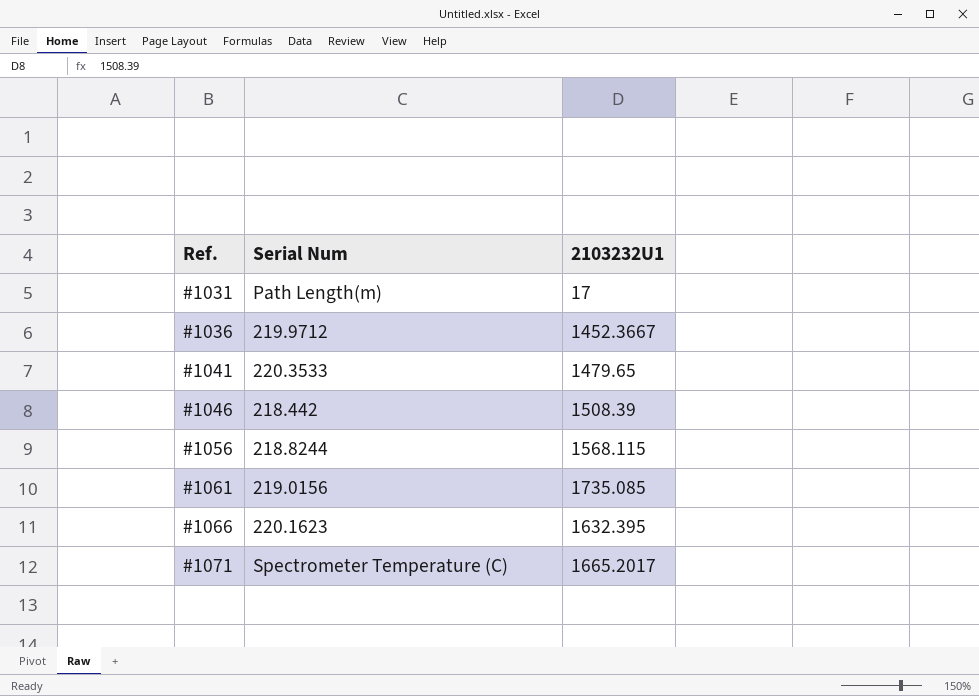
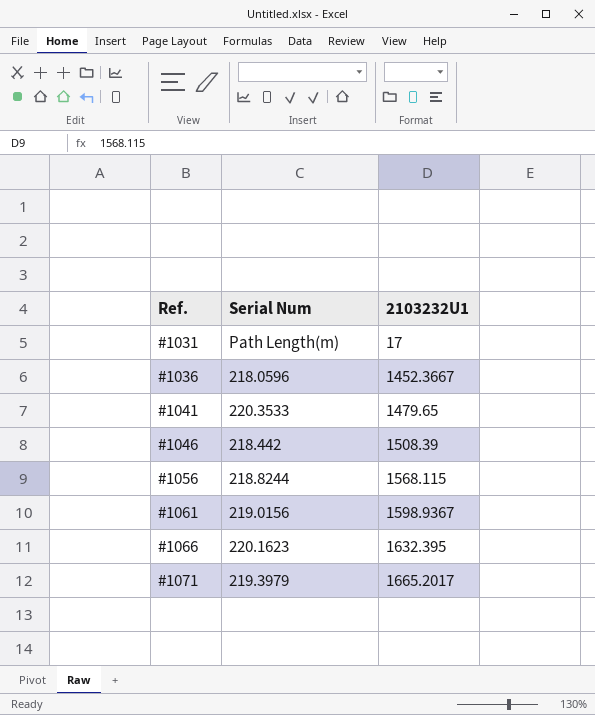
#1036 | Serial Num: 219.9712 -> 218.0596
#1061 | 2103232U1: 1735.085 -> 1598.9367
#1071 | Serial Num: Spectrometer Temperature (C) -> 219.3979

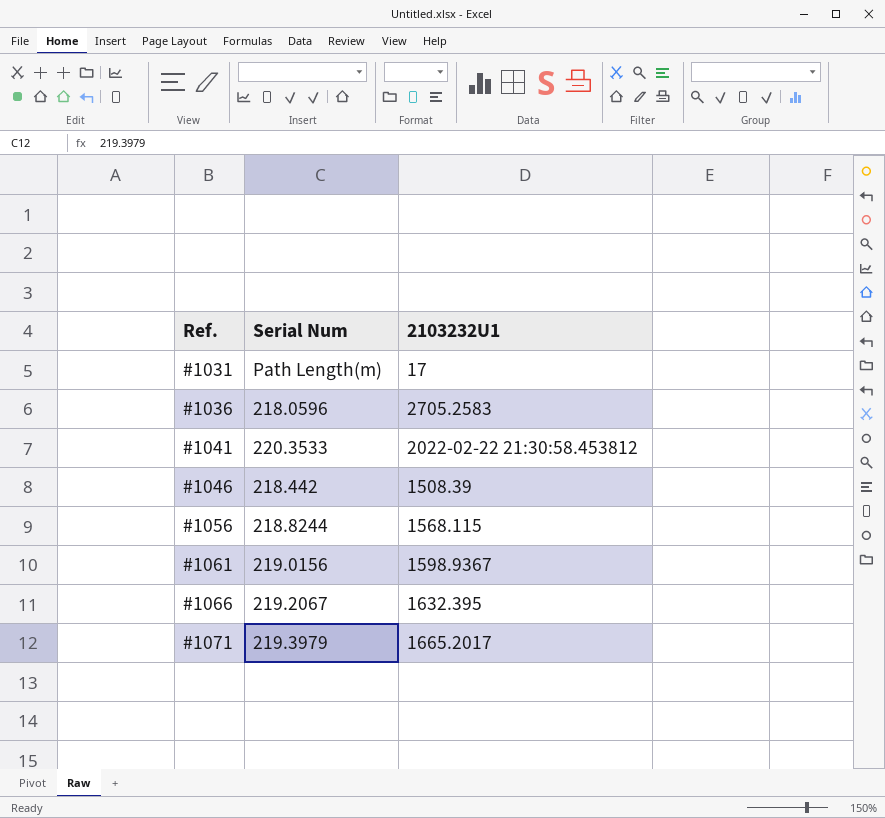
#1036 | 2103232U1: 1452.3667 -> 2705.2583
#1041 | 2103232U1: 1479.65 -> 2022-02-22 21:30:58.453812
#1066 | Serial Num: 220.1623 -> 219.2067

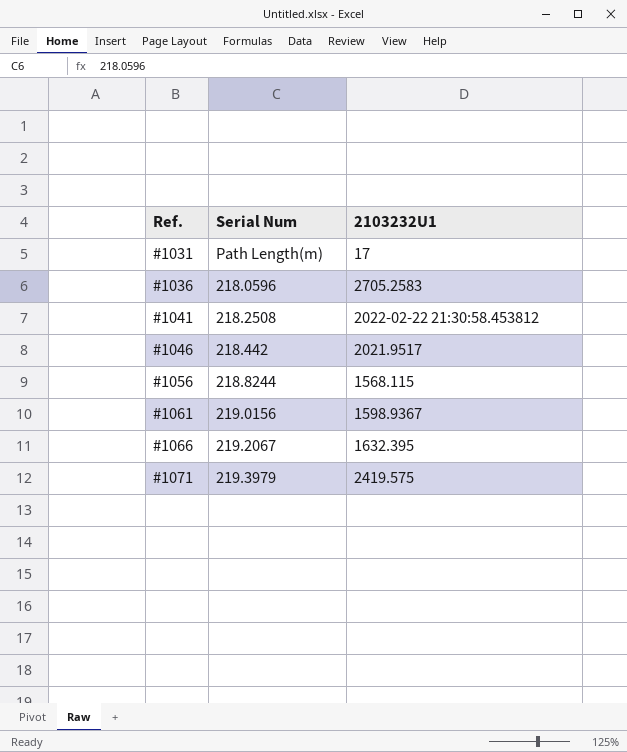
#1041 | Serial Num: 220.3533 -> 218.2508
#1046 | 2103232U1: 1508.39 -> 2021.9517
#1071 | 2103232U1: 1665.2017 -> 2419.575

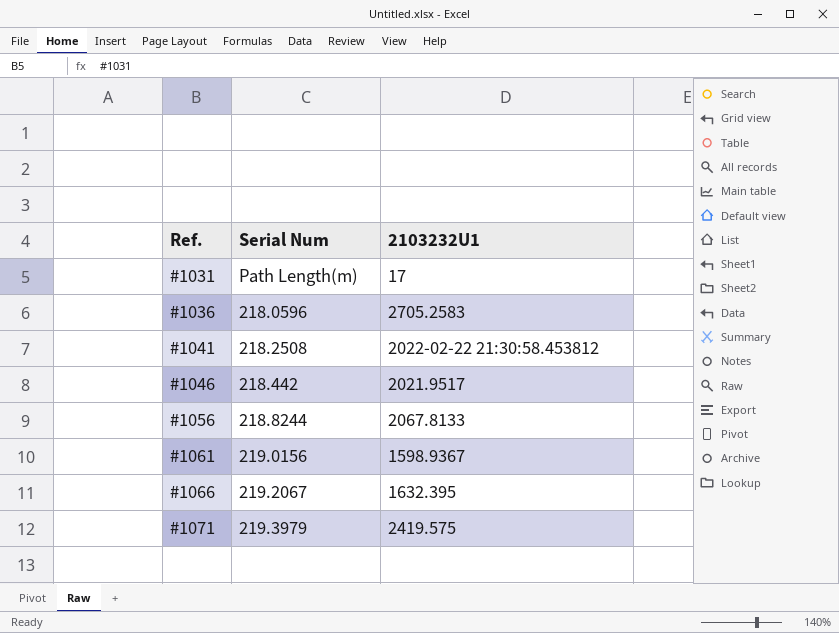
#1056 | 2103232U1: 1568.115 -> 2067.8133

